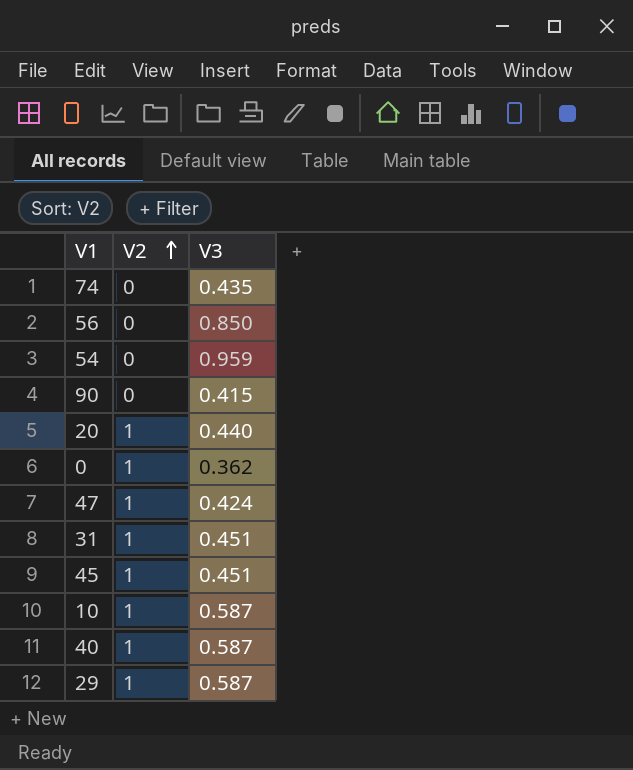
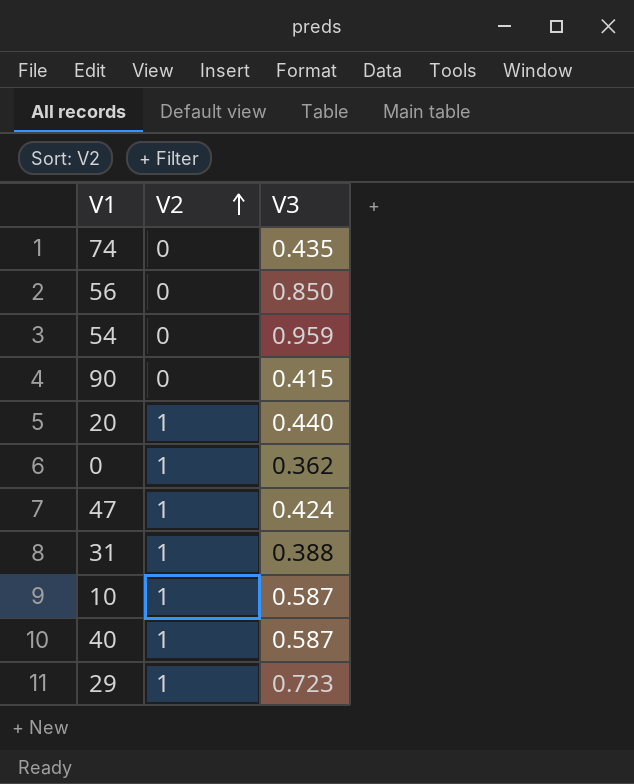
row 45: 1 | 0.451 -> none
31 | V3: 0.451 -> 0.388
29 | V3: 0.587 -> 0.723

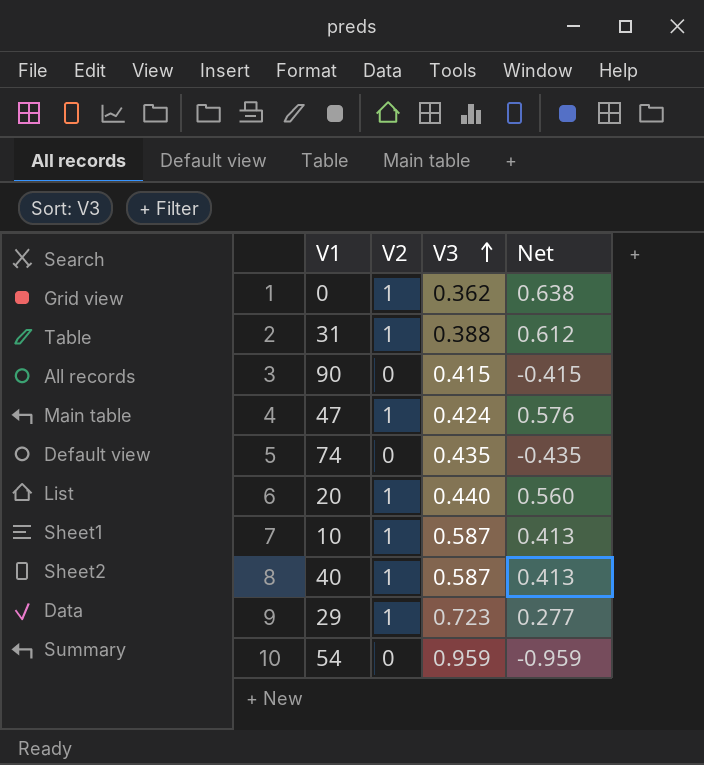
row order: V2 ascending -> V3 ascending
column Net | formula: none -> [V2] - [V3]
row 56: 0 | 0.850 -> none

